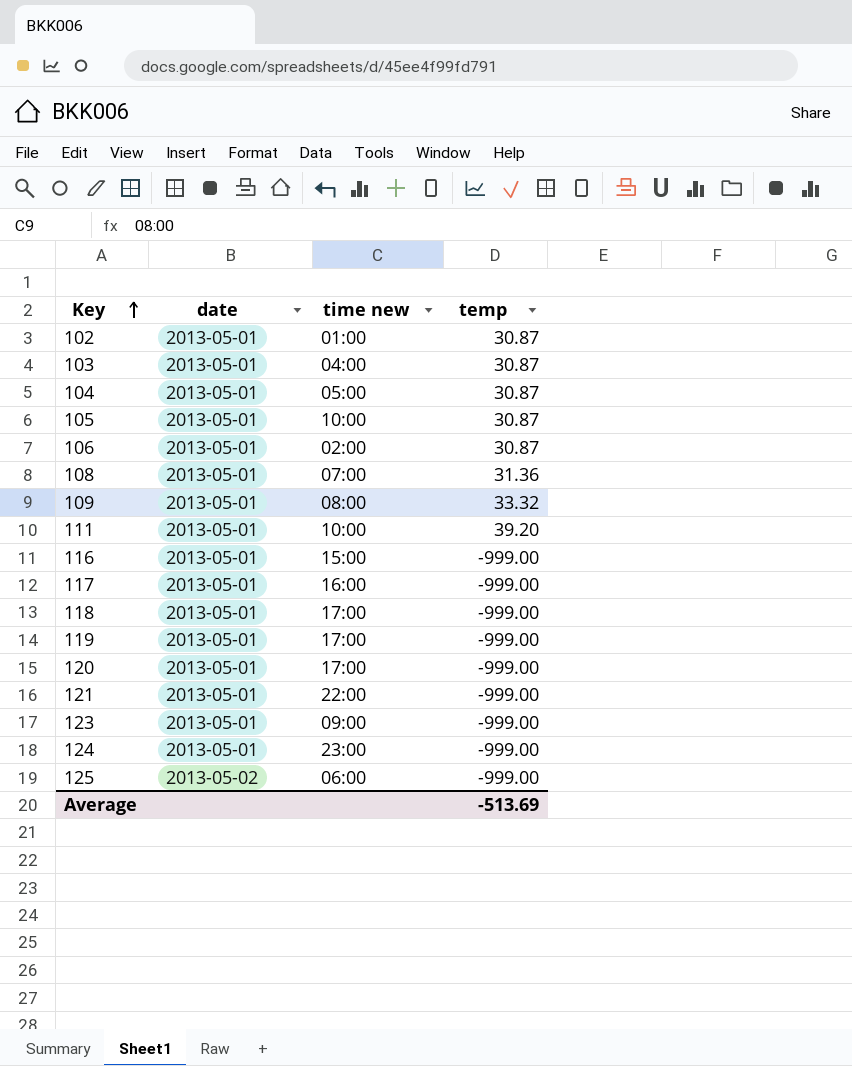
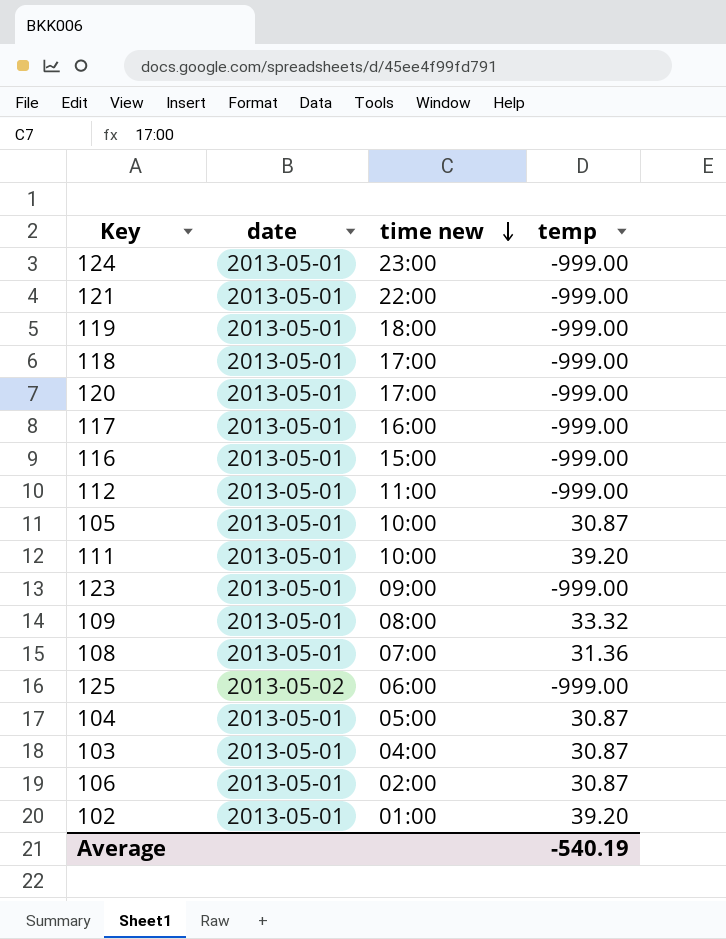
row order: Key ascending -> time new descending
119 | time new: 17:00 -> 18:00
row 112: none -> 2013-05-01 | 11:00 | -999.00
102 | temp: 30.87 -> 39.20
Average | temp: -513.69 -> -540.19

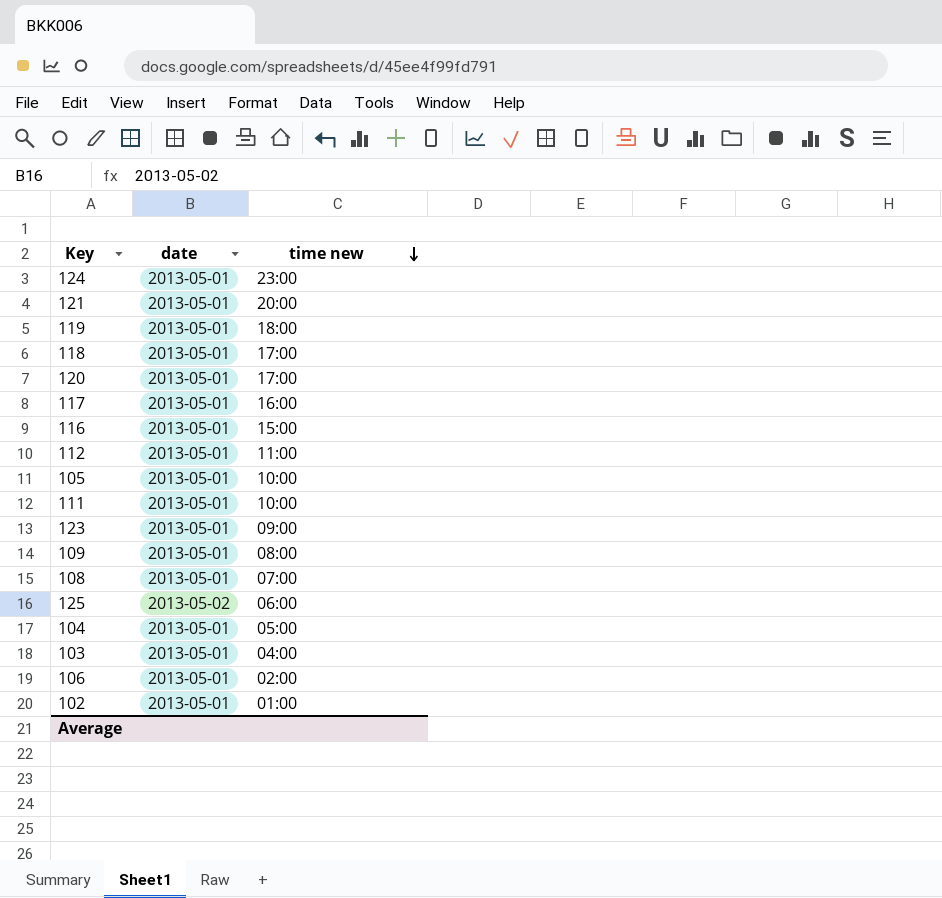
column temp | position: 4 -> none
121 | time new: 22:00 -> 20:00

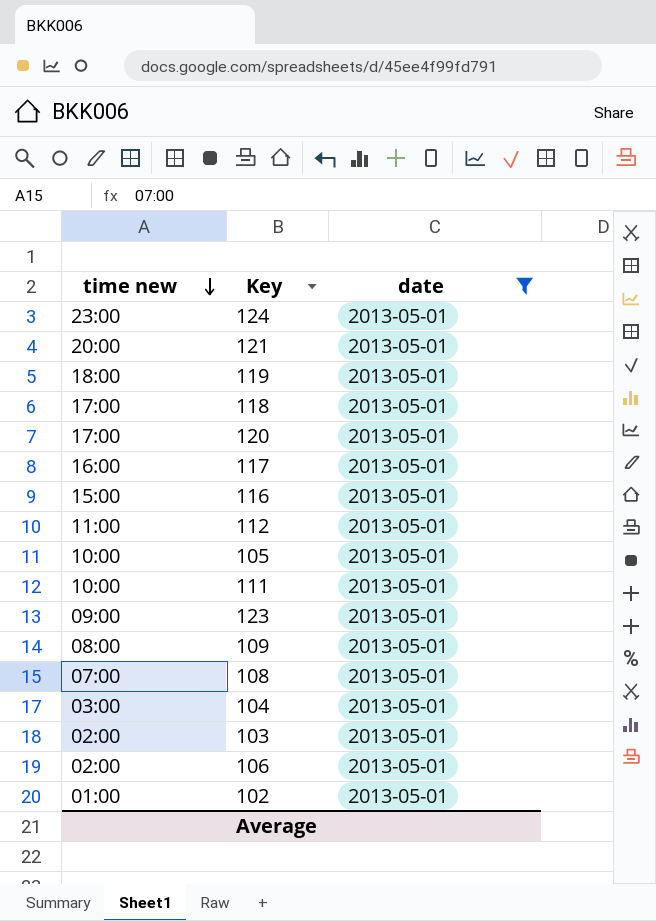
filter: none -> date = 2013-05-01
column time new | position: 3 -> 1
104 | time new: 05:00 -> 03:00
103 | time new: 04:00 -> 02:00

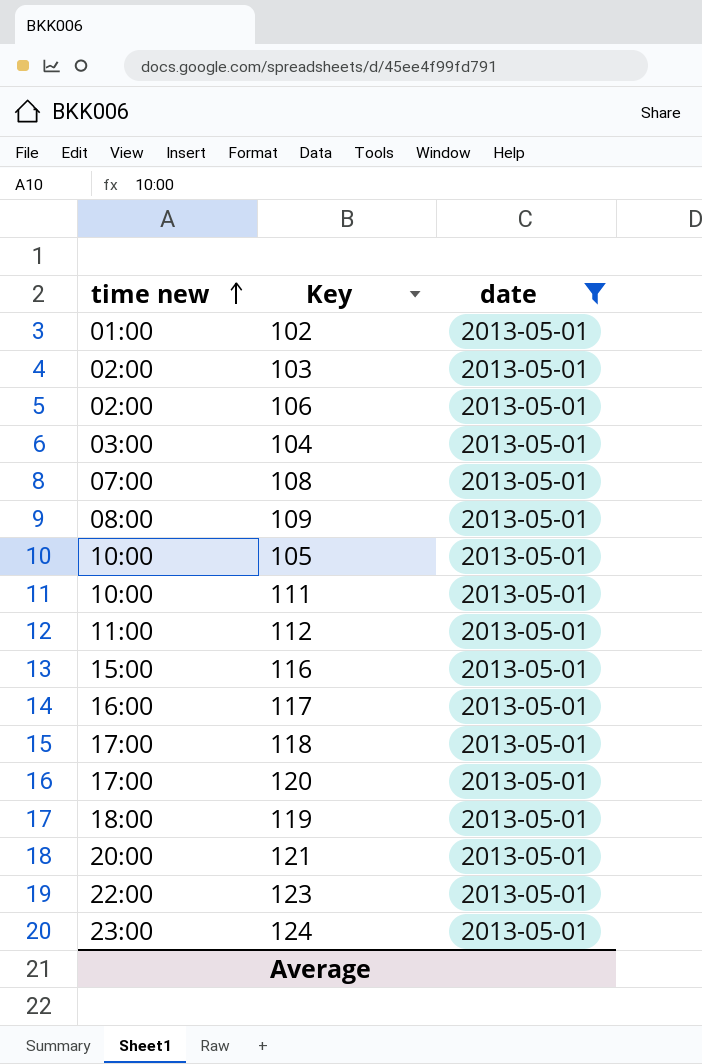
row order: time new descending -> time new ascending
123 | time new: 09:00 -> 22:00

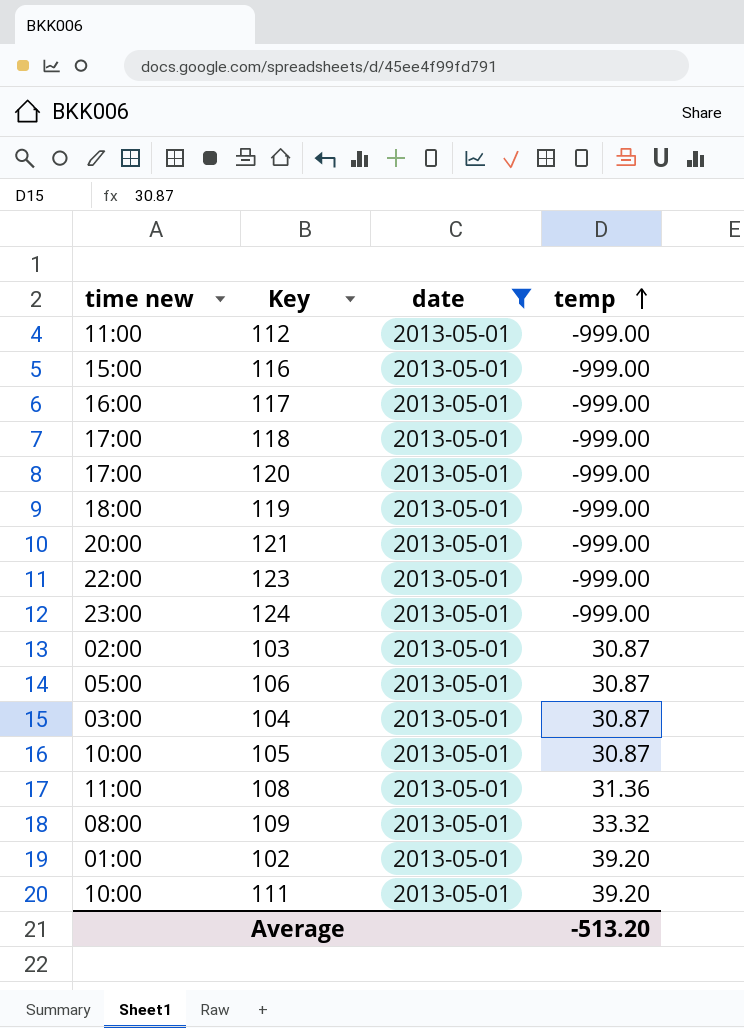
row order: time new ascending -> temp ascending
column temp | position: none -> 4
106 | time new: 02:00 -> 05:00
108 | time new: 07:00 -> 11:00

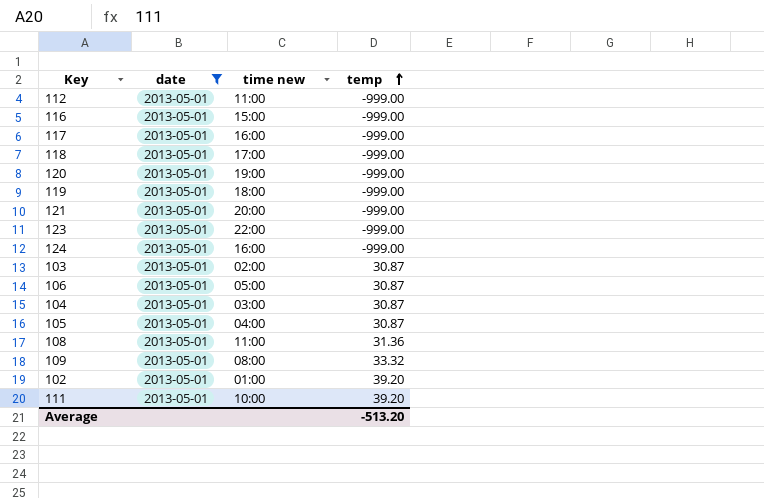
column time new | position: 1 -> 3
120 | time new: 17:00 -> 19:00
124 | time new: 23:00 -> 16:00
105 | time new: 10:00 -> 04:00

